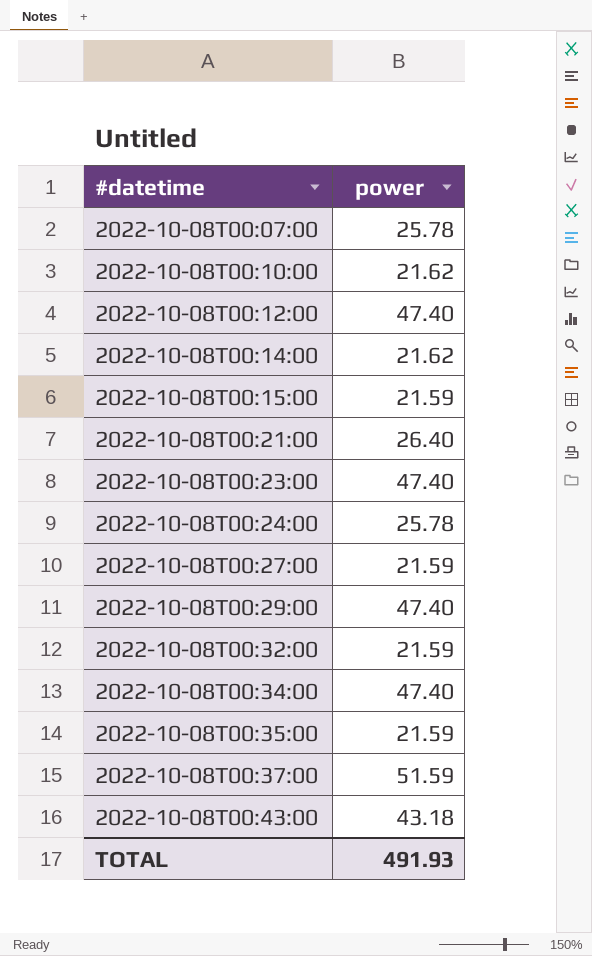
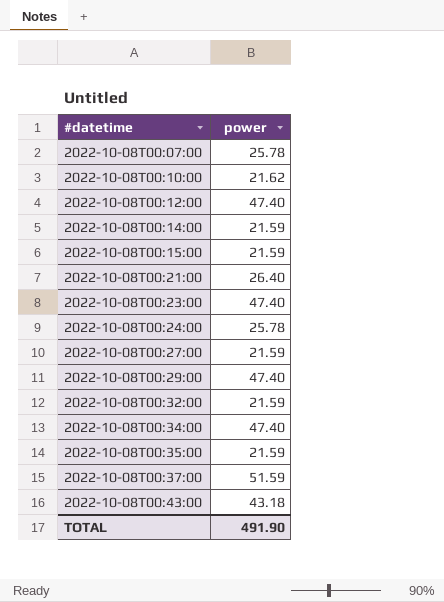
2022-10-08T00:14:00 | power: 21.62 -> 21.59
TOTAL | power: 491.93 -> 491.90

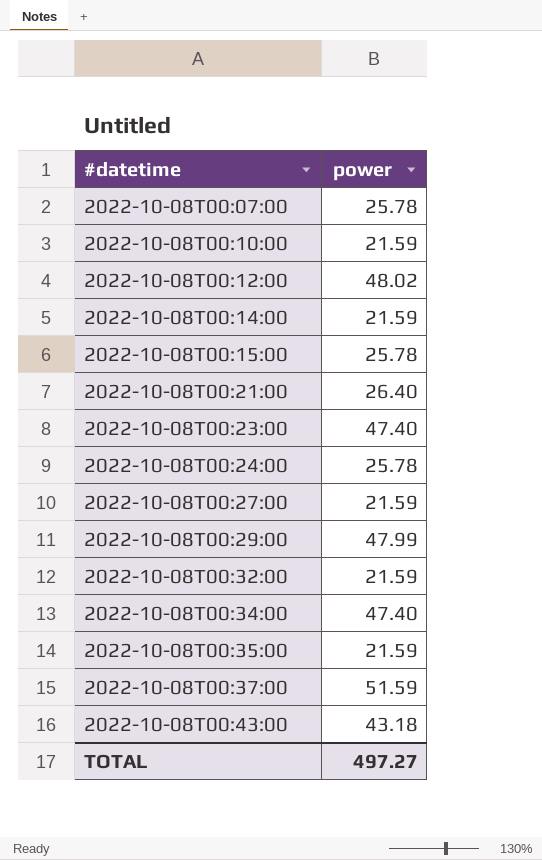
2022-10-08T00:10:00 | power: 21.62 -> 21.59
2022-10-08T00:12:00 | power: 47.40 -> 48.02
2022-10-08T00:15:00 | power: 21.59 -> 25.78
2022-10-08T00:29:00 | power: 47.40 -> 47.99
TOTAL | power: 491.90 -> 497.27

